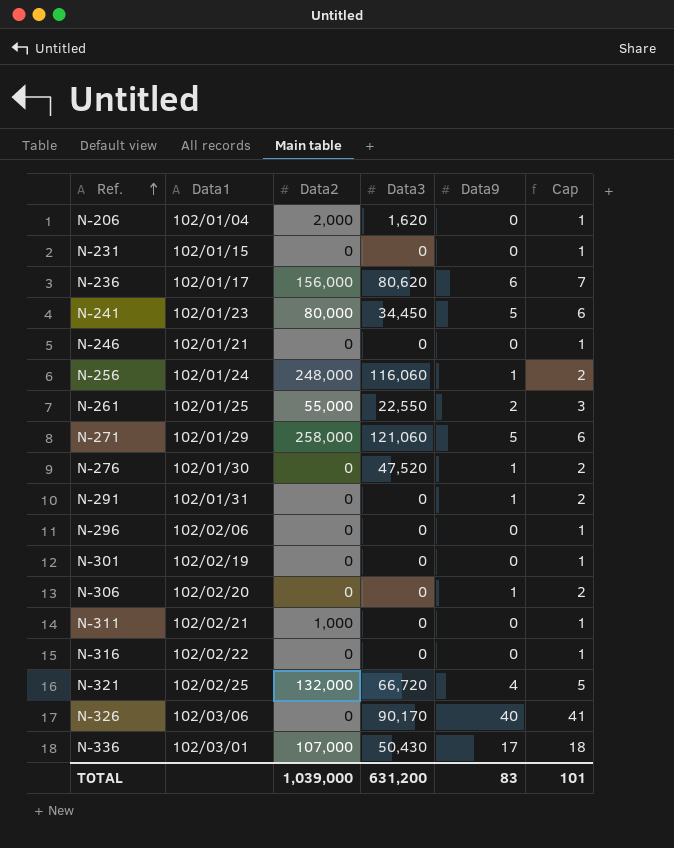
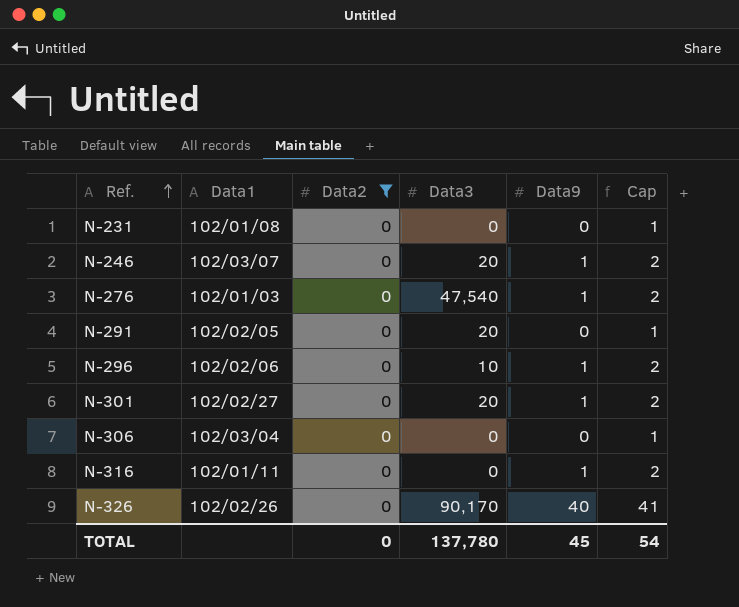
filter: none -> Data2 = 0
N-231 | Data1: 102/01/15 -> 102/01/08
N-246 | Data1: 102/01/21 -> 102/03/07
N-246 | Data3: 0 -> 20
N-246 | Data9: 0 -> 1
N-246 | Cap: 1 -> 2
N-276 | Data1: 102/01/30 -> 102/01/03
N-276 | Data3: 47,520 -> 47,540
N-291 | Data1: 102/01/31 -> 102/02/05
N-291 | Data3: 0 -> 20
N-291 | Data9: 1 -> 0
N-291 | Cap: 2 -> 1
N-296 | Data3: 0 -> 10
N-296 | Data9: 0 -> 1
N-296 | Cap: 1 -> 2
N-301 | Data1: 102/02/19 -> 102/02/27
N-301 | Data3: 0 -> 20
N-301 | Data9: 0 -> 1
N-301 | Cap: 1 -> 2
N-306 | Data1: 102/02/20 -> 102/03/04
N-306 | Data9: 1 -> 0
N-306 | Cap: 2 -> 1
N-316 | Data1: 102/02/22 -> 102/01/11
N-316 | Data9: 0 -> 1
N-316 | Cap: 1 -> 2
N-326 | Data1: 102/03/06 -> 102/02/26
TOTAL | Data2: 1,039,000 -> 0
TOTAL | Data3: 631,200 -> 137,780
TOTAL | Data9: 83 -> 45
TOTAL | Cap: 101 -> 54

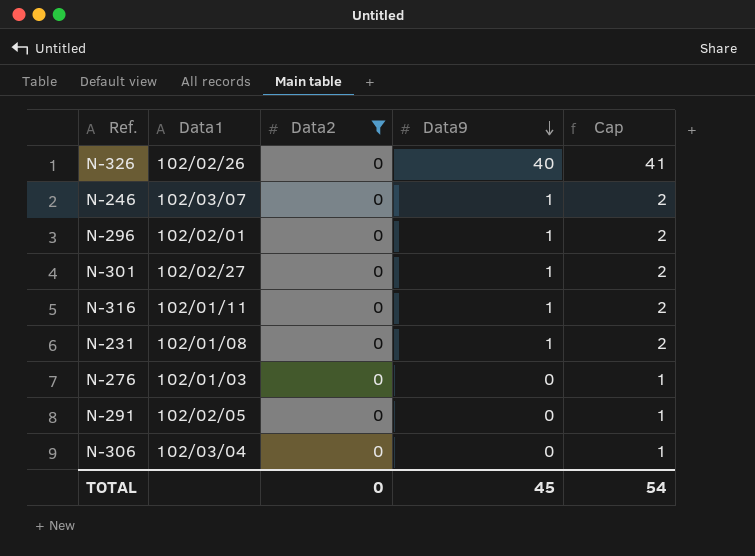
row order: Ref. ascending -> Data9 descending
column Data3 | position: 4 -> none
N-296 | Data1: 102/02/06 -> 102/02/01
N-231 | Data9: 0 -> 1
N-231 | Cap: 1 -> 2
N-276 | Data9: 1 -> 0
N-276 | Cap: 2 -> 1

